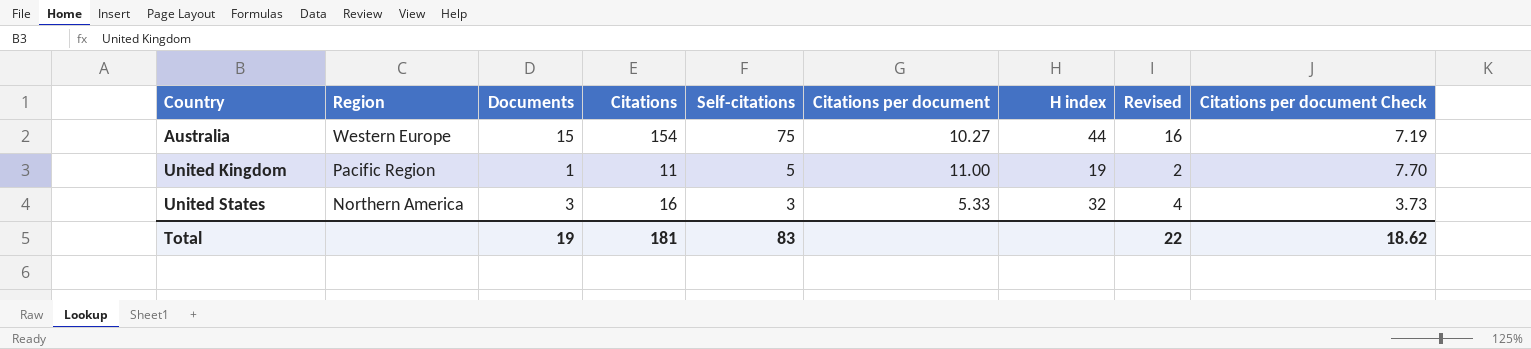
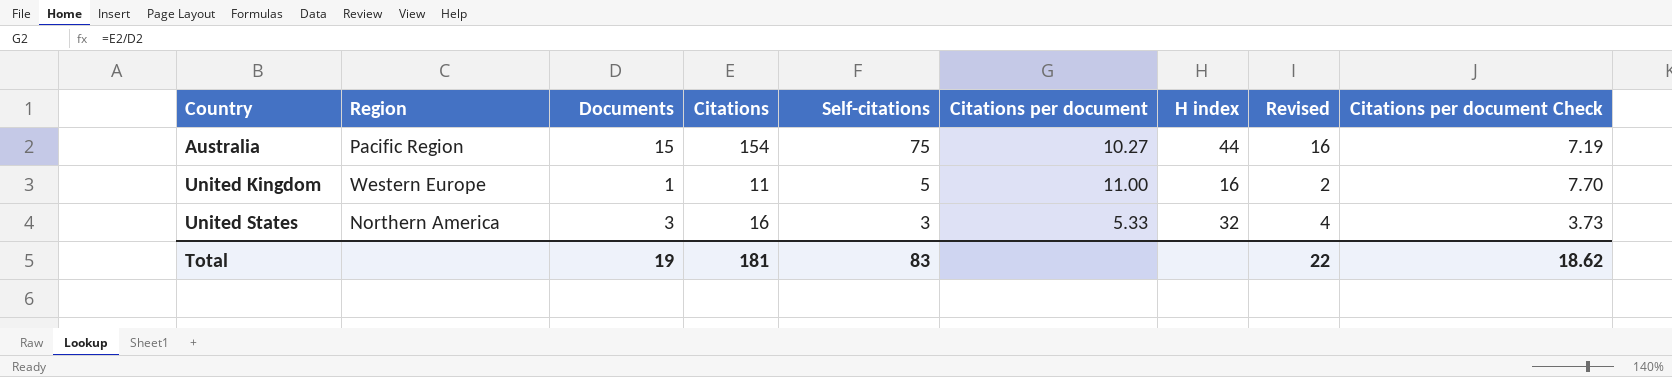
Australia | Region: Western Europe -> Pacific Region
United Kingdom | Region: Pacific Region -> Western Europe
United Kingdom | H index: 19 -> 16

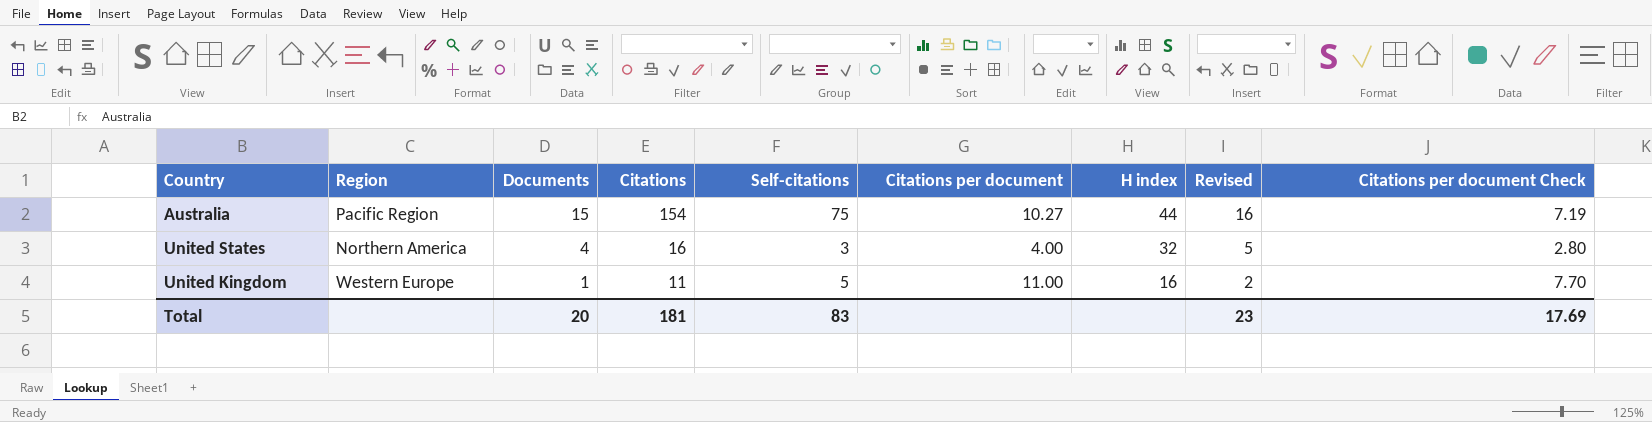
row order: Country ascending -> Documents descending
United States | Documents: 3 -> 4
United States | Citations per document: 5.33 -> 4.00
United States | Revised: 4 -> 5
United States | Citations per document Check: 3.73 -> 2.80
Total | Documents: 19 -> 20
Total | Revised: 22 -> 23
Total | Citations per document Check: 18.62 -> 17.69

